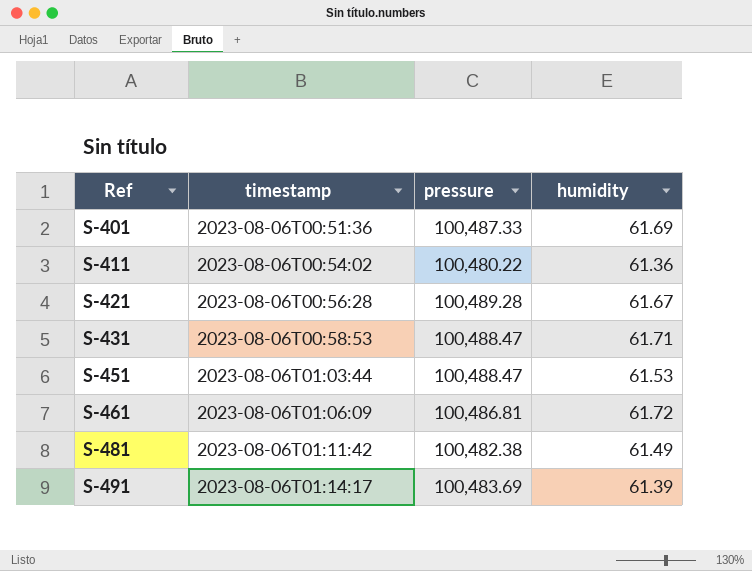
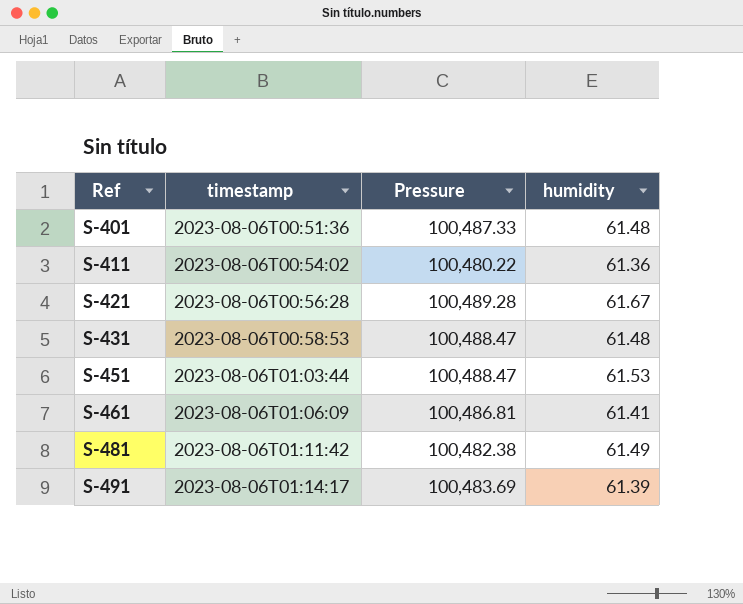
column name: pressure -> Pressure
S-401 | humidity: 61.69 -> 61.48
S-431 | humidity: 61.71 -> 61.48
S-461 | humidity: 61.72 -> 61.41

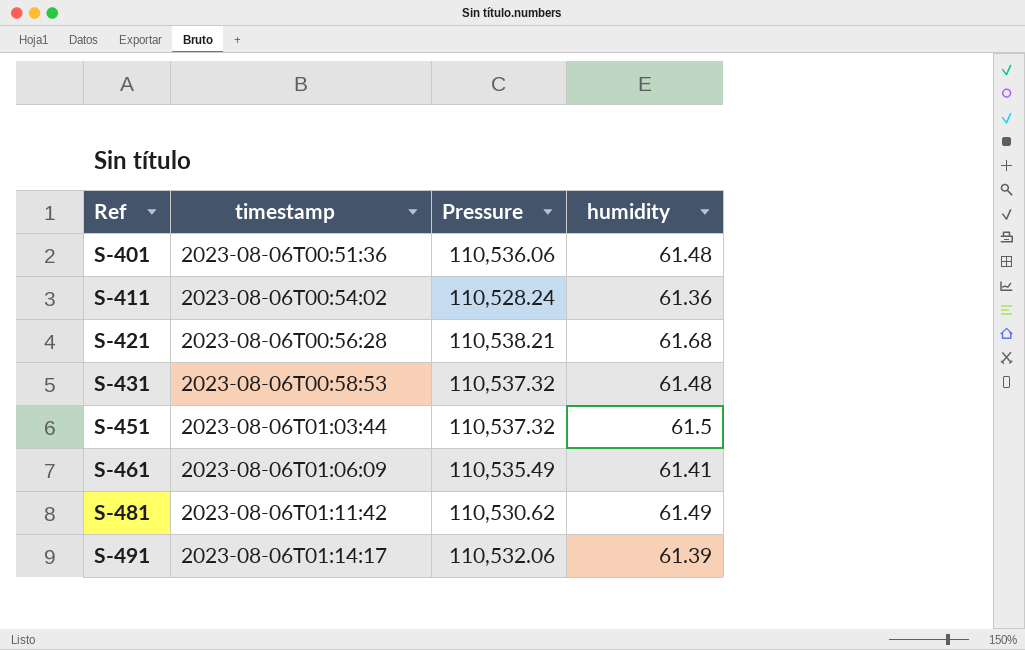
S-401 | Pressure: 100,487.33 -> 110,536.06
S-411 | Pressure: 100,480.22 -> 110,528.24
S-421 | Pressure: 100,489.28 -> 110,538.21
S-421 | humidity: 61.67 -> 61.68
S-431 | Pressure: 100,488.47 -> 110,537.32
S-451 | Pressure: 100,488.47 -> 110,537.32
S-451 | humidity: 61.53 -> 61.5
S-461 | Pressure: 100,486.81 -> 110,535.49
S-481 | Pressure: 100,482.38 -> 110,530.62
S-491 | Pressure: 100,483.69 -> 110,532.06

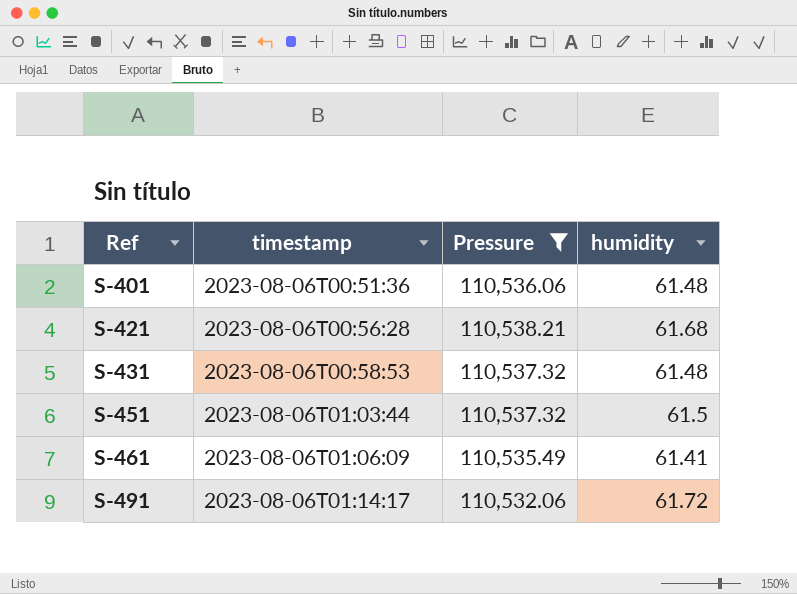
filter: none -> Pressure >= 110,532.06
S-491 | humidity: 61.39 -> 61.72

